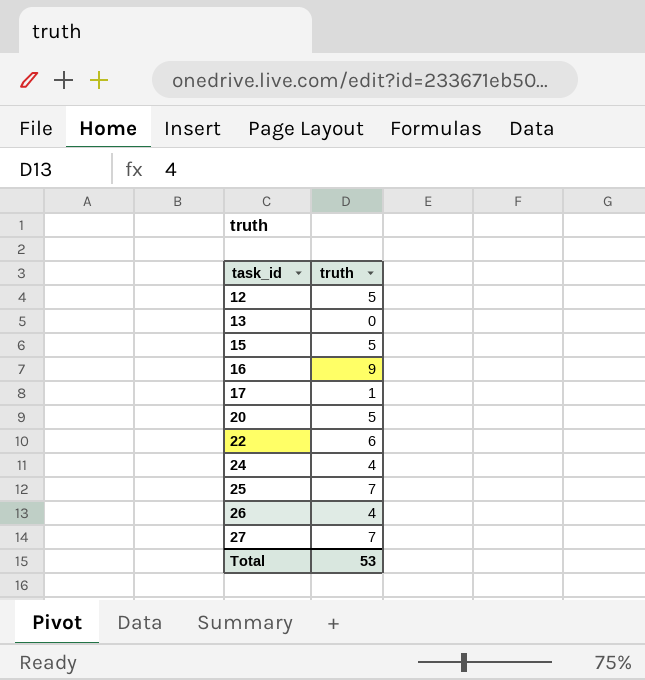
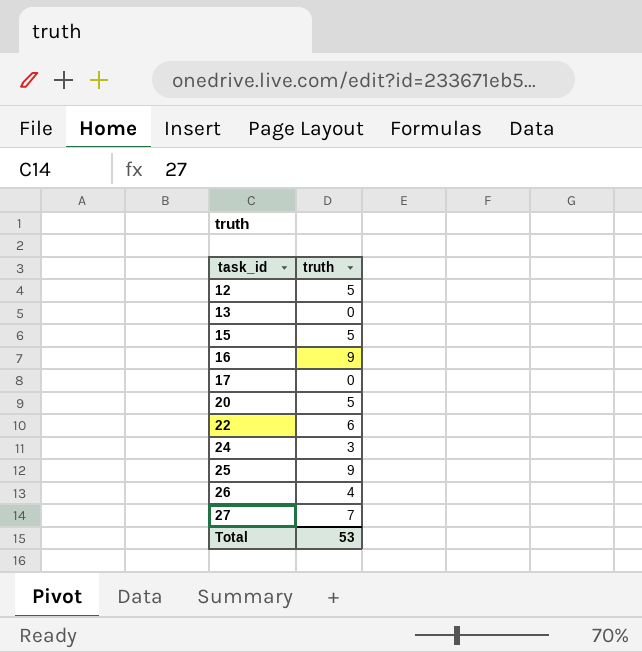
17 | truth: 1 -> 0
24 | truth: 4 -> 3
25 | truth: 7 -> 9

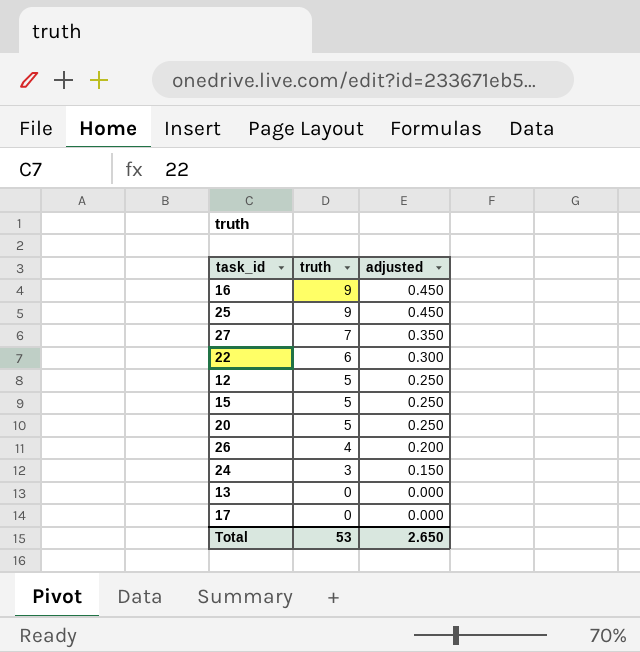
row order: task_id ascending -> truth descending
column adjusted | formula: none -> [truth] * 0.05

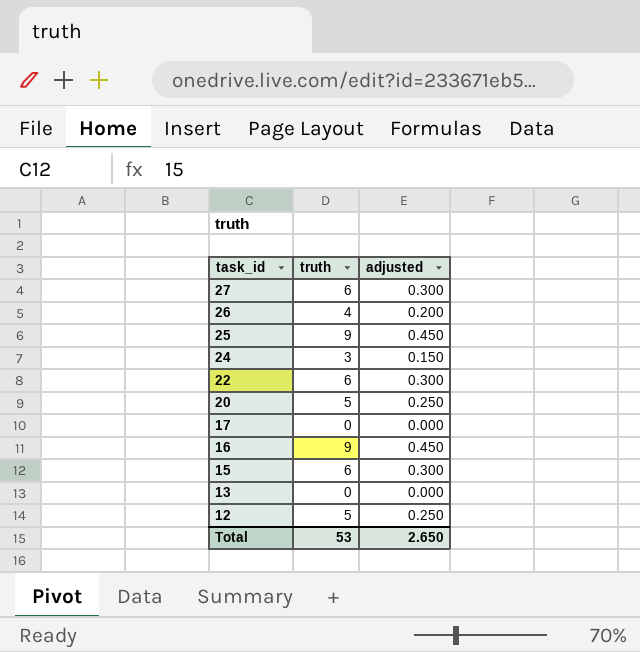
row order: truth descending -> task_id descending
27 | truth: 7 -> 6
27 | adjusted: 0.350 -> 0.300
15 | truth: 5 -> 6
15 | adjusted: 0.250 -> 0.300

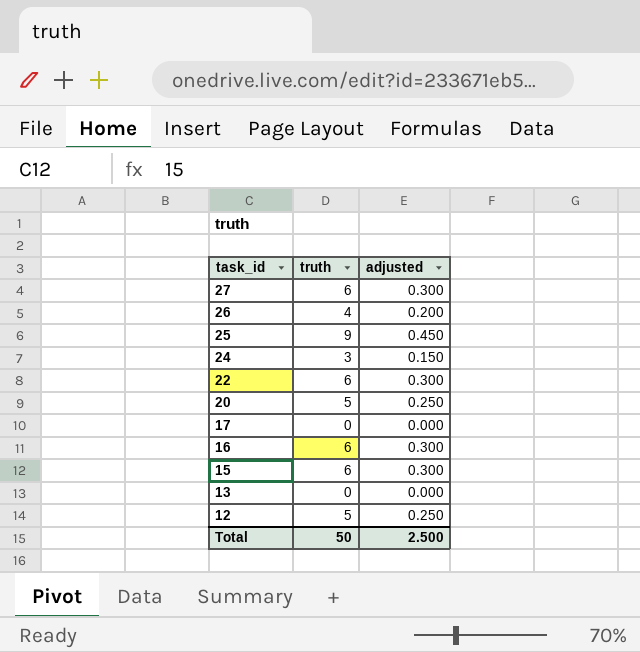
16 | truth: 9 -> 6
16 | adjusted: 0.450 -> 0.300
Total | truth: 53 -> 50
Total | adjusted: 2.650 -> 2.500

